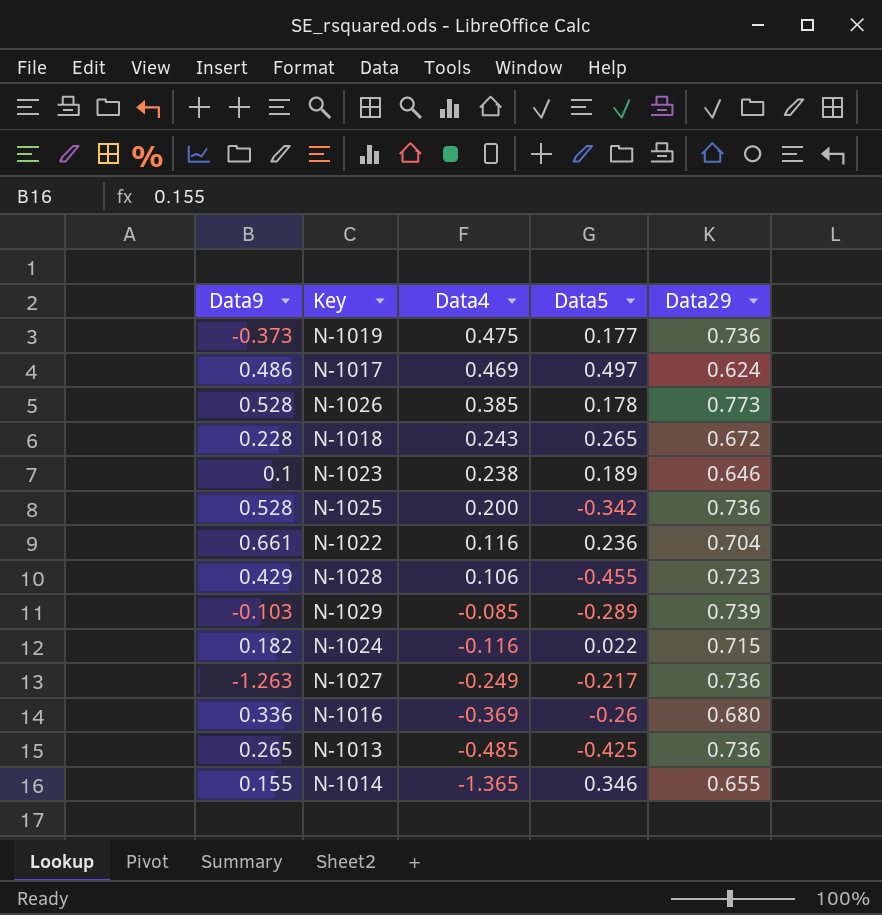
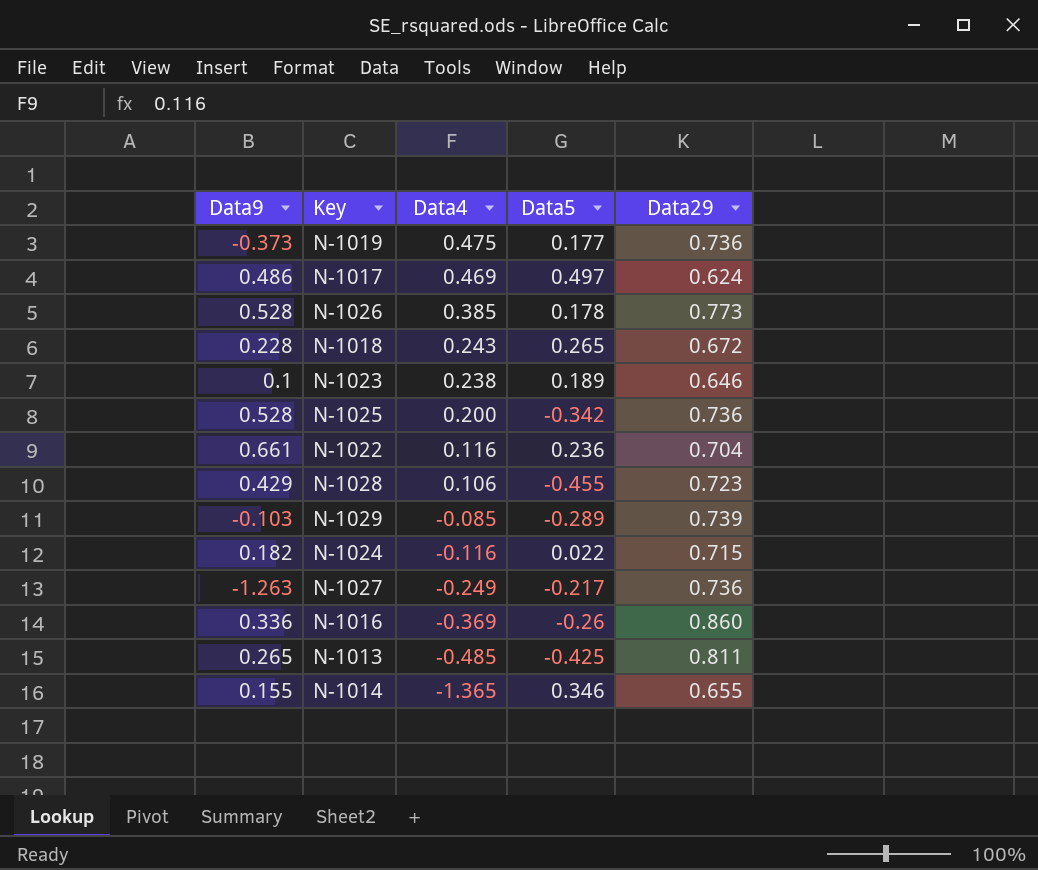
N-1016 | Data29: 0.680 -> 0.860
N-1013 | Data29: 0.736 -> 0.811

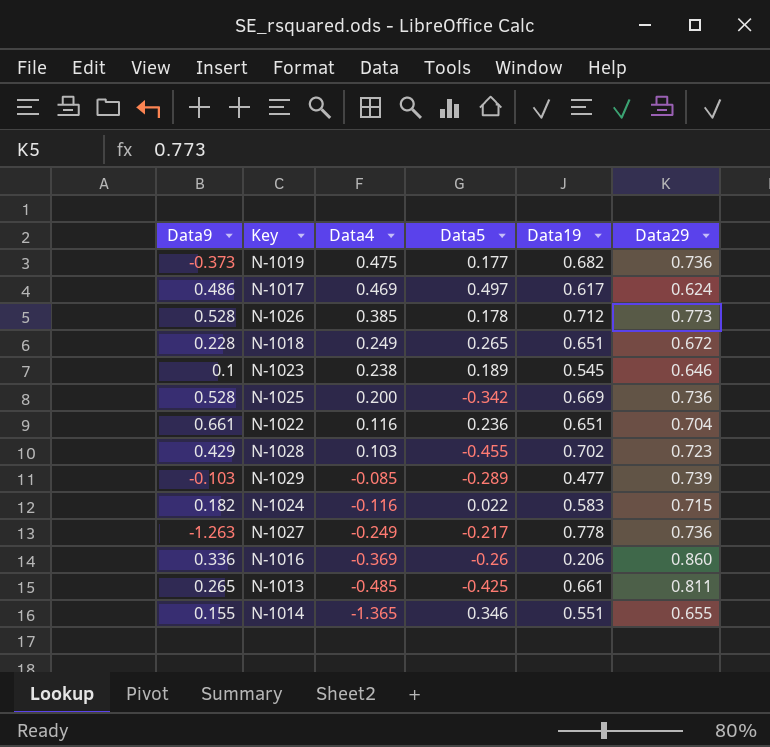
column Data19 | position: none -> 5
N-1018 | Data4: 0.243 -> 0.249
N-1028 | Data4: 0.106 -> 0.103

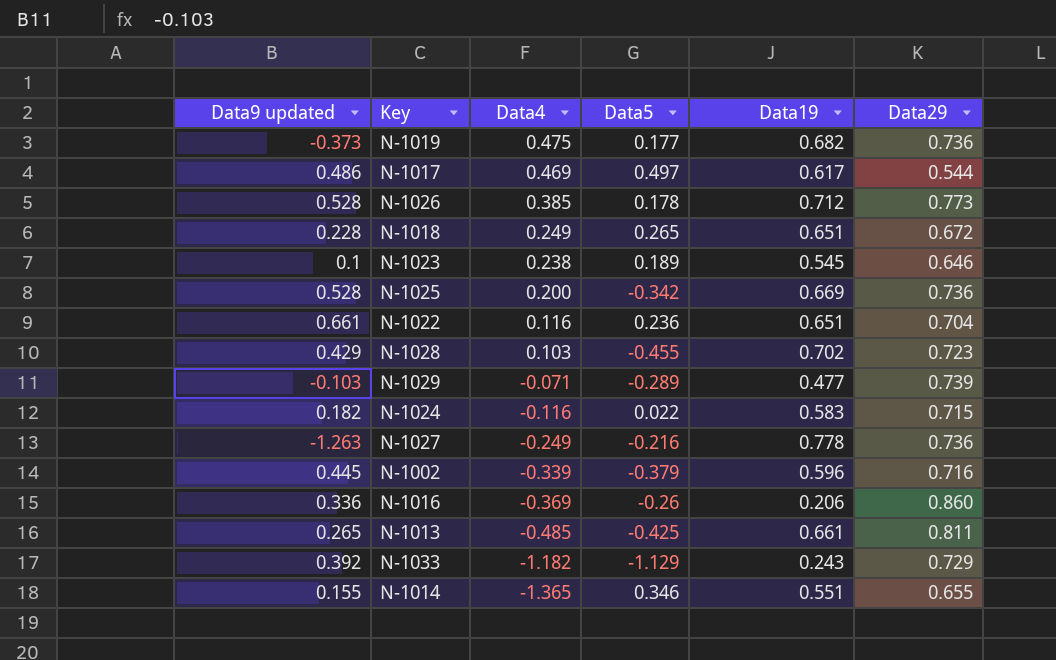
column name: Data9 -> Data9 updated
N-1017 | Data29: 0.624 -> 0.544
N-1029 | Data4: -0.085 -> -0.071
N-1027 | Data5: -0.217 -> -0.216
row N-1002: none -> 0.445 | -0.339 | -0.379 | 0.596 | 0.716
row N-1033: none -> 0.392 | -1.182 | -1.129 | 0.243 | 0.729

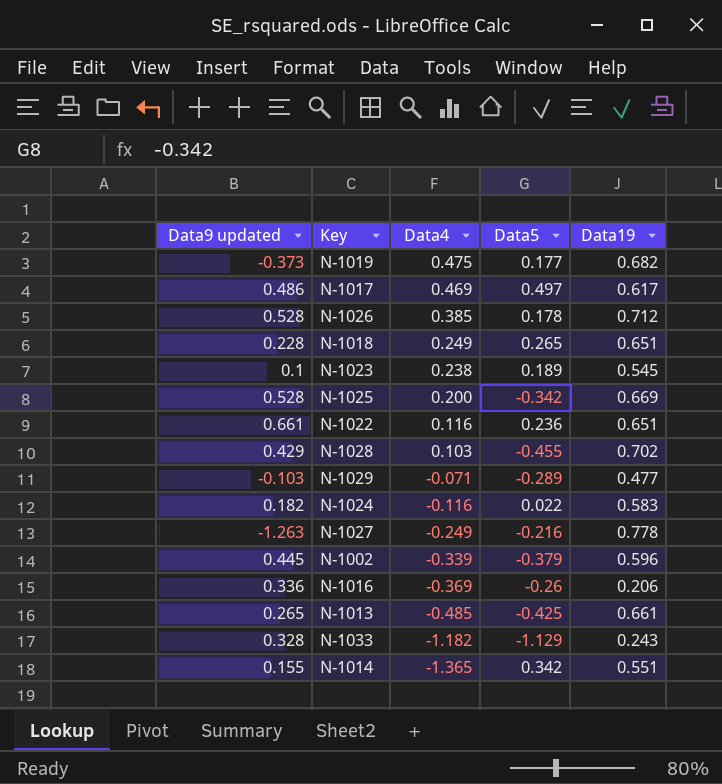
column Data29 | position: 6 -> none
N-1033 | Data9 updated: 0.392 -> 0.328
N-1014 | Data5: 0.346 -> 0.342

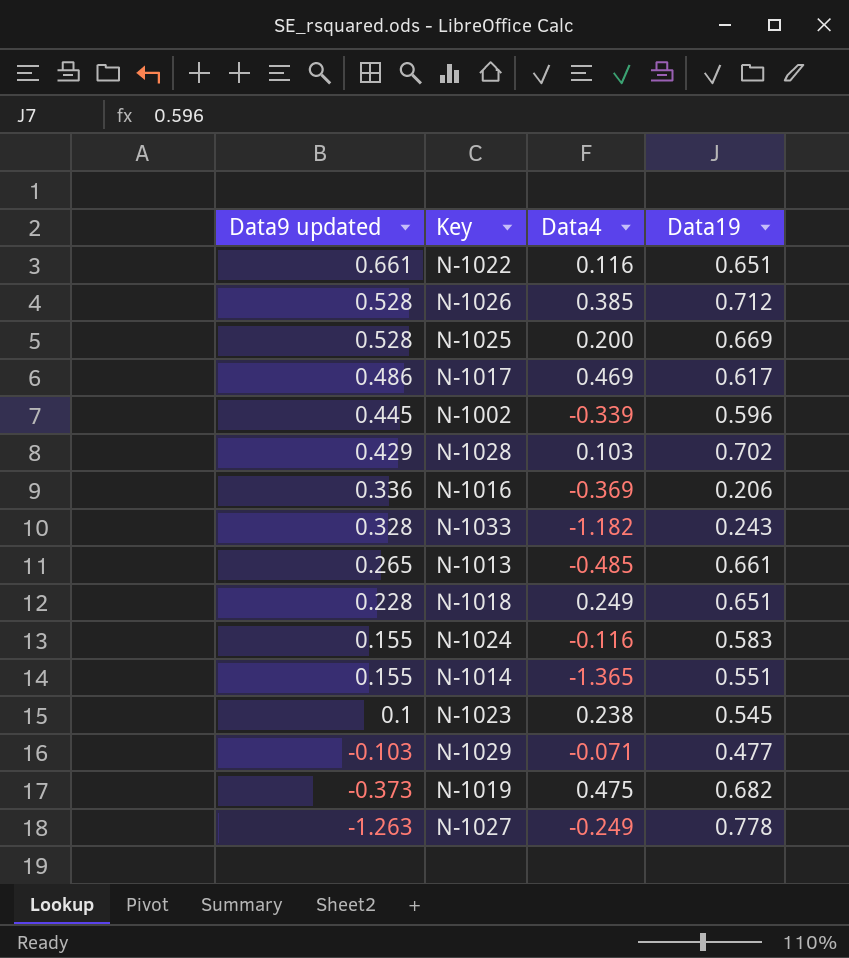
row order: Data4 descending -> Data9 updated descending
column Data5 | position: 4 -> none
N-1024 | Data9 updated: 0.182 -> 0.155

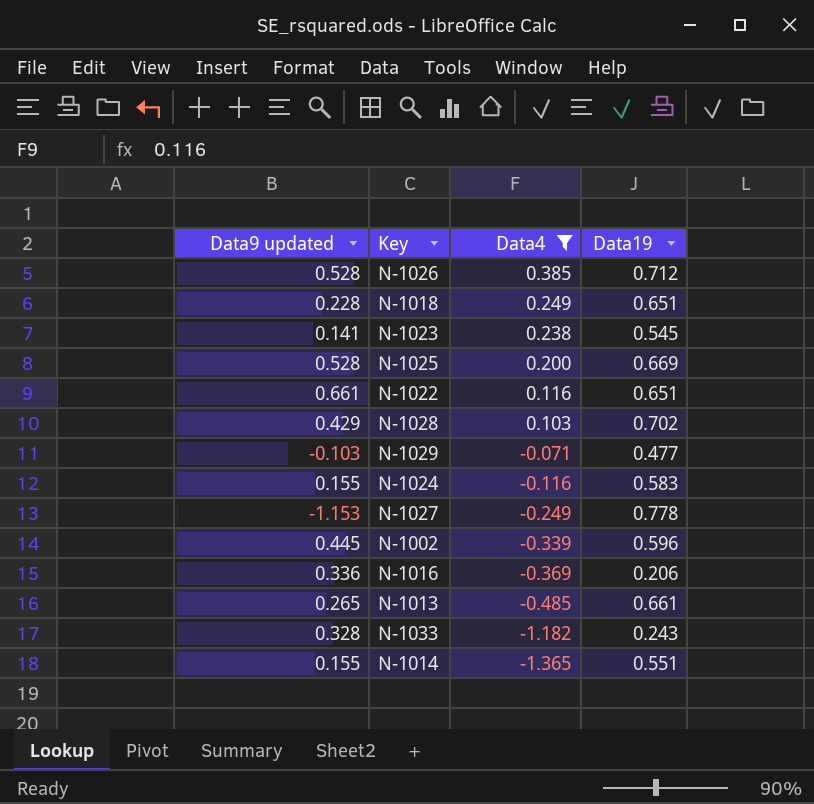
filter: none -> Data4 <= 0.385
row order: Data9 updated descending -> Data4 descending
N-1023 | Data9 updated: 0.1 -> 0.141
N-1027 | Data9 updated: -1.263 -> -1.153

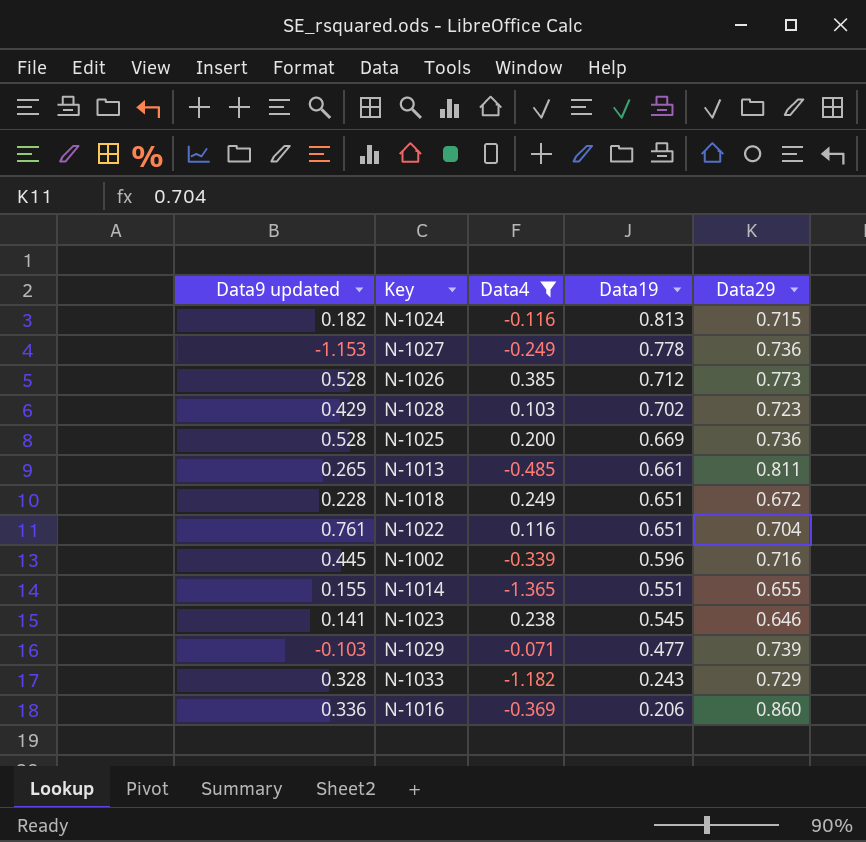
row order: Data4 descending -> Data19 descending
column Data29 | position: none -> 5
N-1024 | Data9 updated: 0.155 -> 0.182
N-1024 | Data19: 0.583 -> 0.813
N-1022 | Data9 updated: 0.661 -> 0.761

